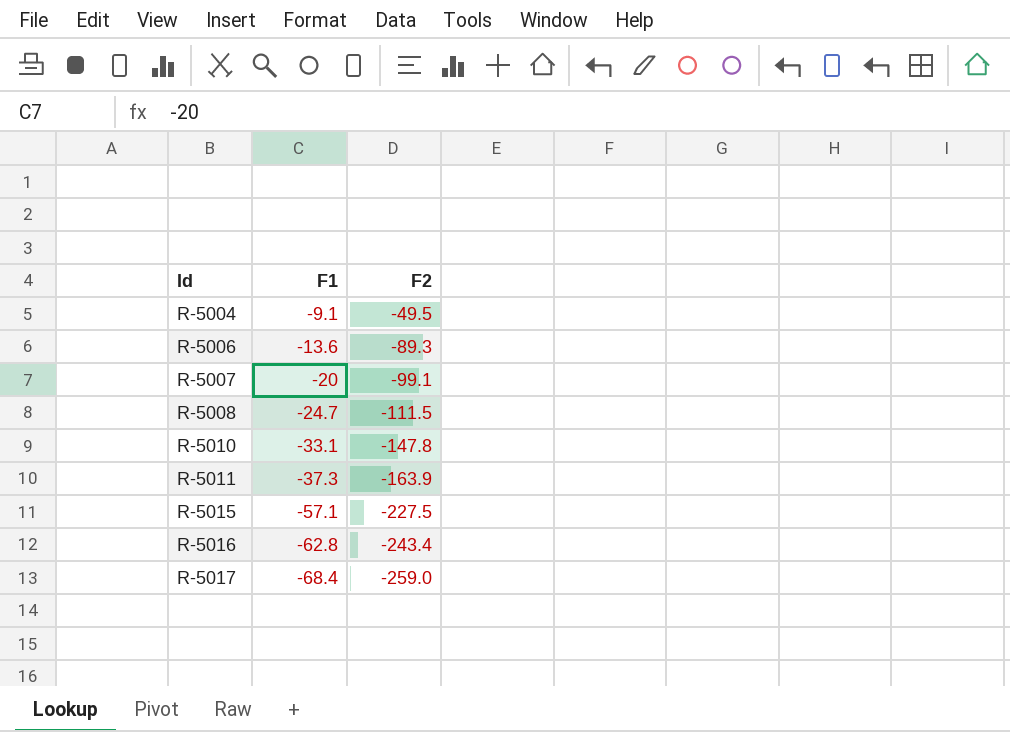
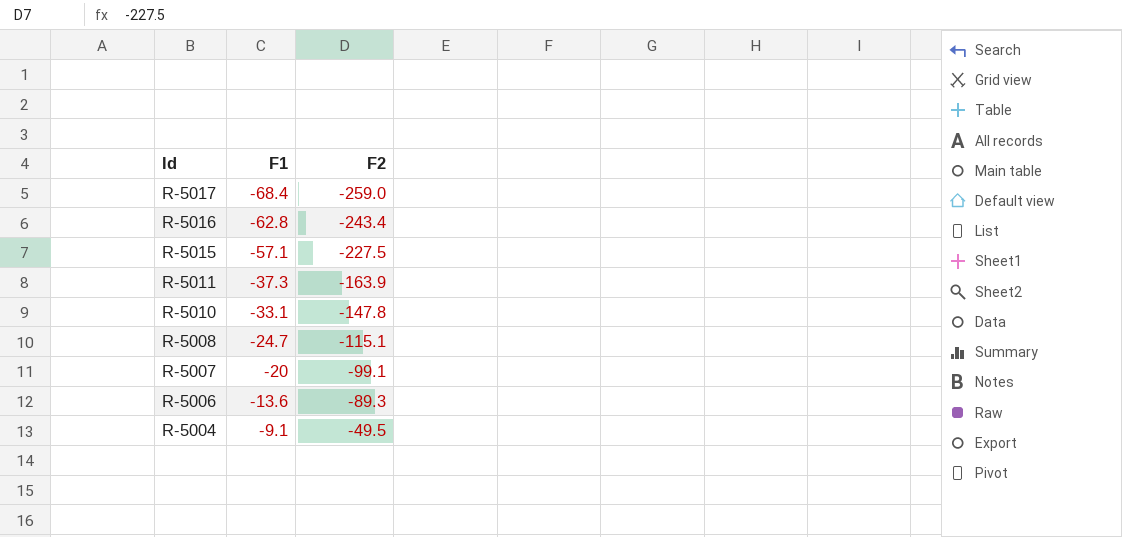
row order: Id ascending -> Id descending
R-5008 | F2: -111.5 -> -115.1

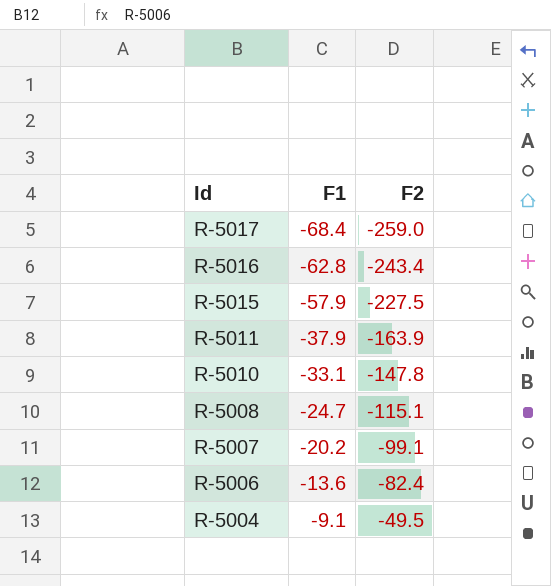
R-5015 | F1: -57.1 -> -57.9
R-5011 | F1: -37.3 -> -37.9
R-5007 | F1: -20 -> -20.2
R-5006 | F2: -89.3 -> -82.4

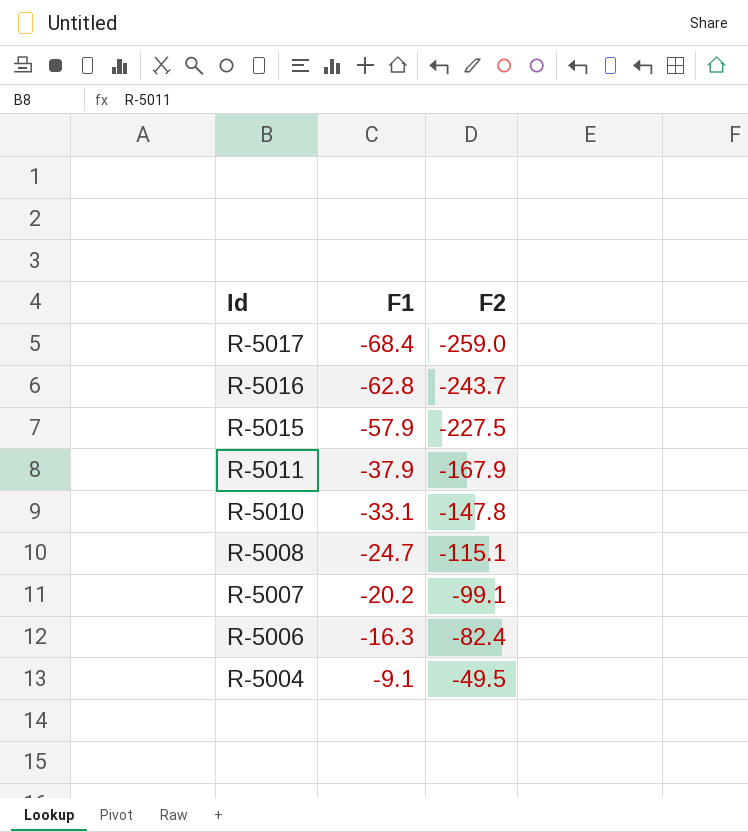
R-5016 | F2: -243.4 -> -243.7
R-5011 | F2: -163.9 -> -167.9
R-5006 | F1: -13.6 -> -16.3

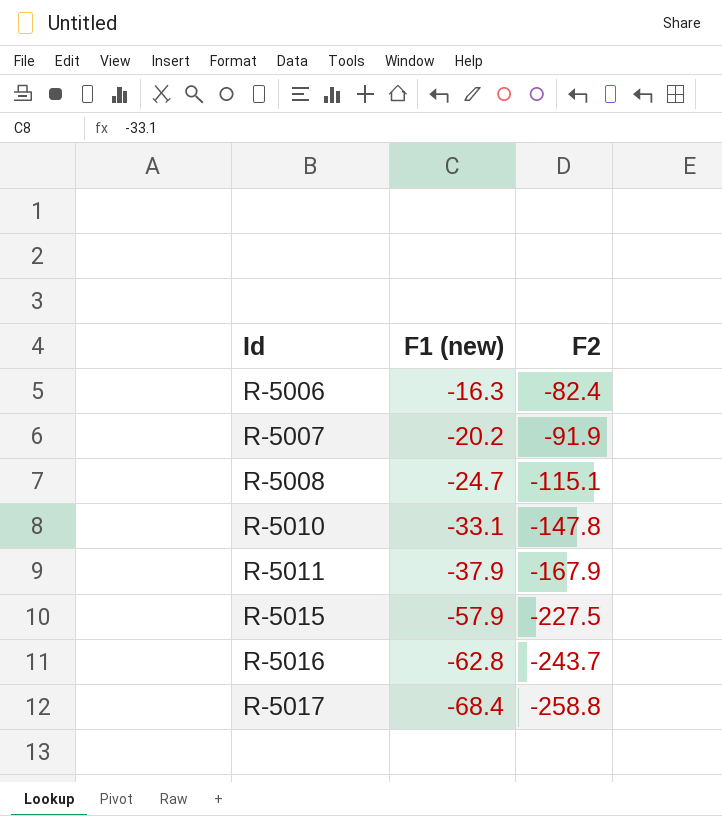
row order: Id descending -> Id ascending
column name: F1 -> F1 (new)
row R-5004: -9.1 | -49.5 -> none
R-5007 | F2: -99.1 -> -91.9
R-5017 | F2: -259.0 -> -258.8

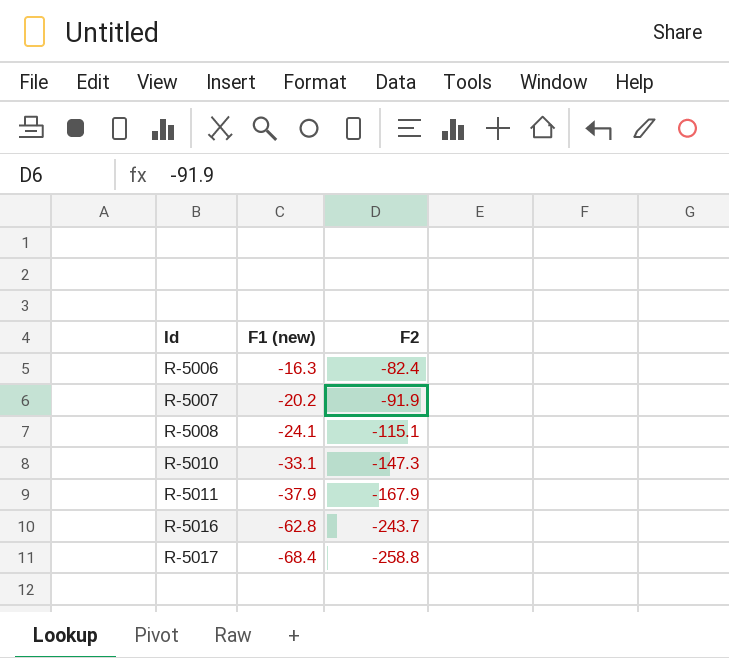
row R-5015: -57.9 | -227.5 -> none
R-5008 | F1 (new): -24.7 -> -24.1
R-5010 | F2: -147.8 -> -147.3

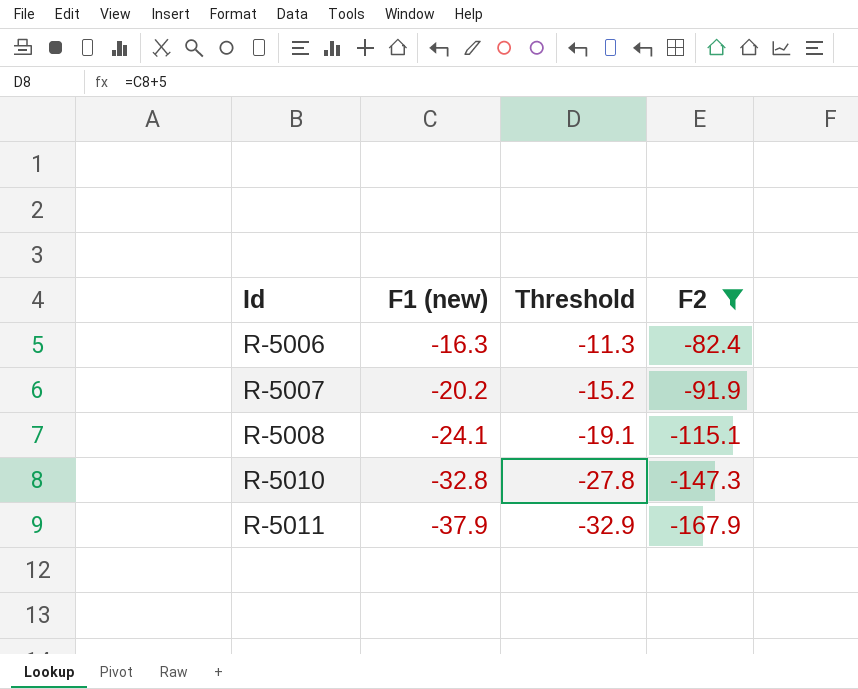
filter: none -> F2 >= -167.9
column Threshold | formula: none -> [F1 (new)] + 5
R-5010 | F1 (new): -33.1 -> -32.8

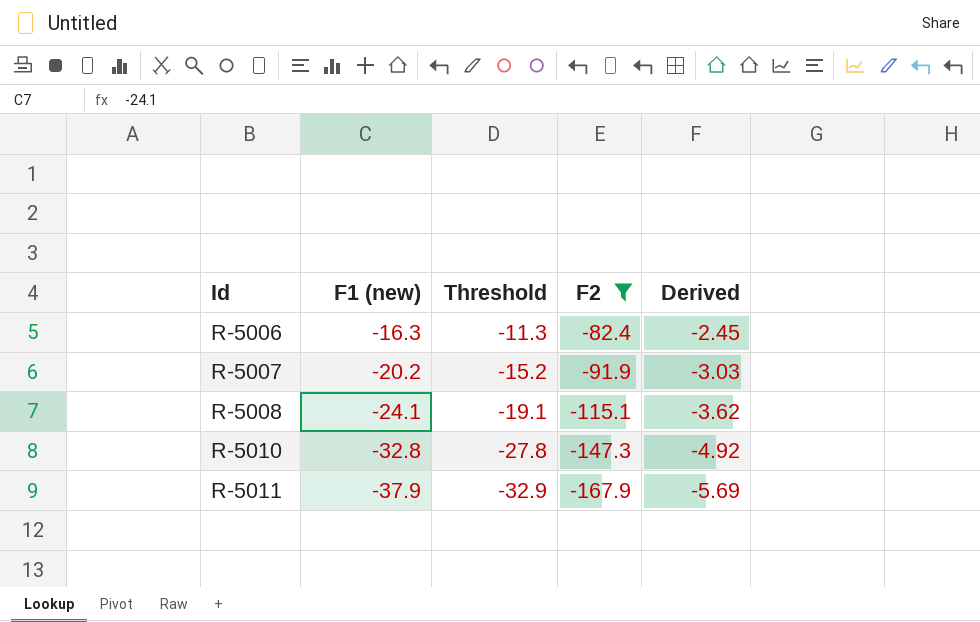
column Derived | formula: none -> [F1 (new)] * 0.15

